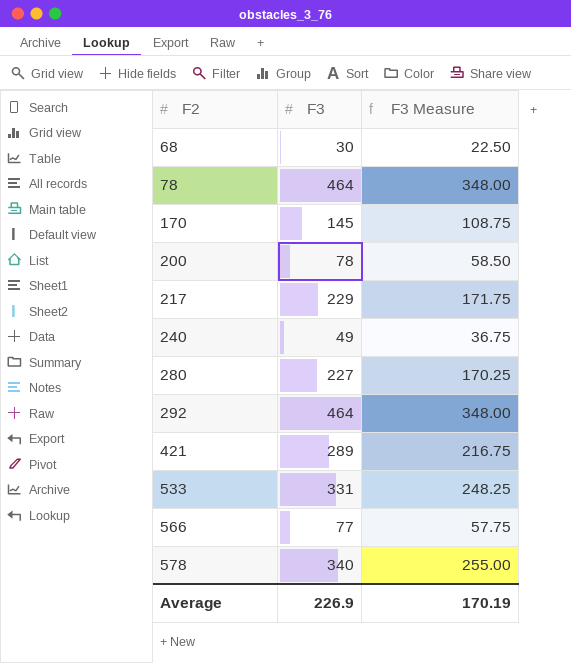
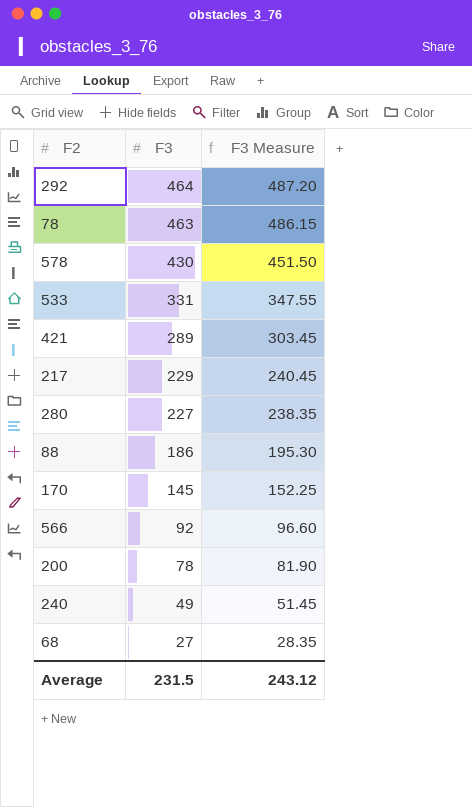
row order: F2 ascending -> F3 descending
column F3 Measure | formula: [F3] * 0.75 -> [F3] * 1.05
78 | F3: 464 -> 463
578 | F3: 340 -> 430
row 88: none -> 186 | 195.30
566 | F3: 77 -> 92
68 | F3: 30 -> 27
Average | F3: 226.9 -> 231.5
Average | F3 Measure: 170.19 -> 243.12

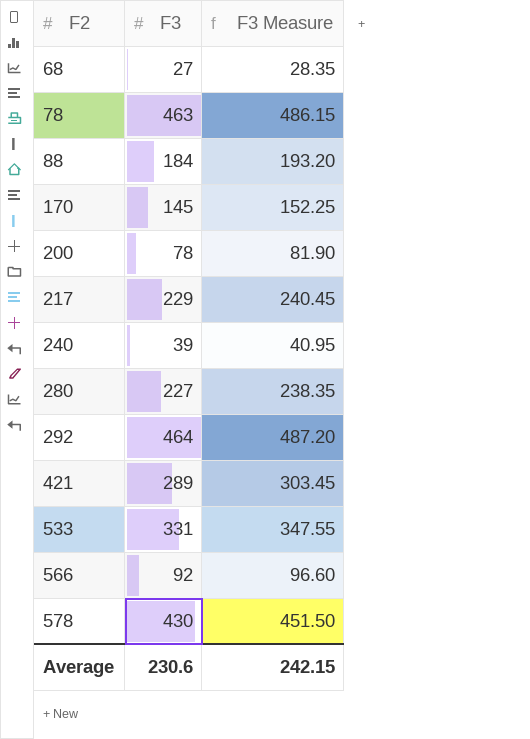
row order: F3 descending -> F2 ascending
88 | F3: 186 -> 184
88 | F3 Measure: 195.30 -> 193.20
240 | F3: 49 -> 39
240 | F3 Measure: 51.45 -> 40.95
Average | F3: 231.5 -> 230.6
Average | F3 Measure: 243.12 -> 242.15

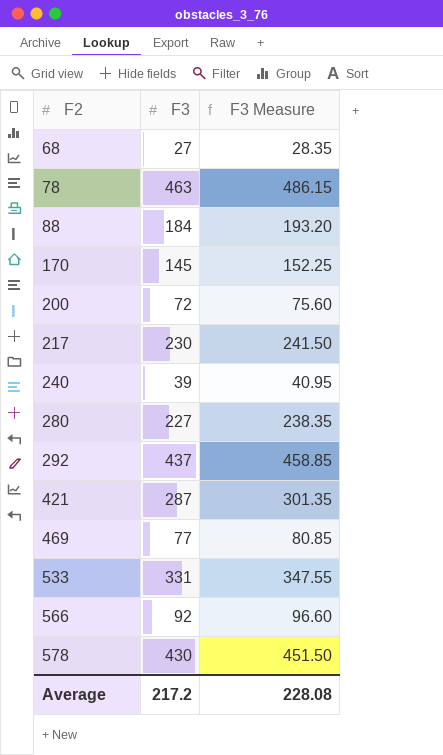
200 | F3: 78 -> 72
200 | F3 Measure: 81.90 -> 75.60
217 | F3: 229 -> 230
217 | F3 Measure: 240.45 -> 241.50
292 | F3: 464 -> 437
292 | F3 Measure: 487.20 -> 458.85
421 | F3: 289 -> 287
421 | F3 Measure: 303.45 -> 301.35
row 469: none -> 77 | 80.85
Average | F3: 230.6 -> 217.2
Average | F3 Measure: 242.15 -> 228.08

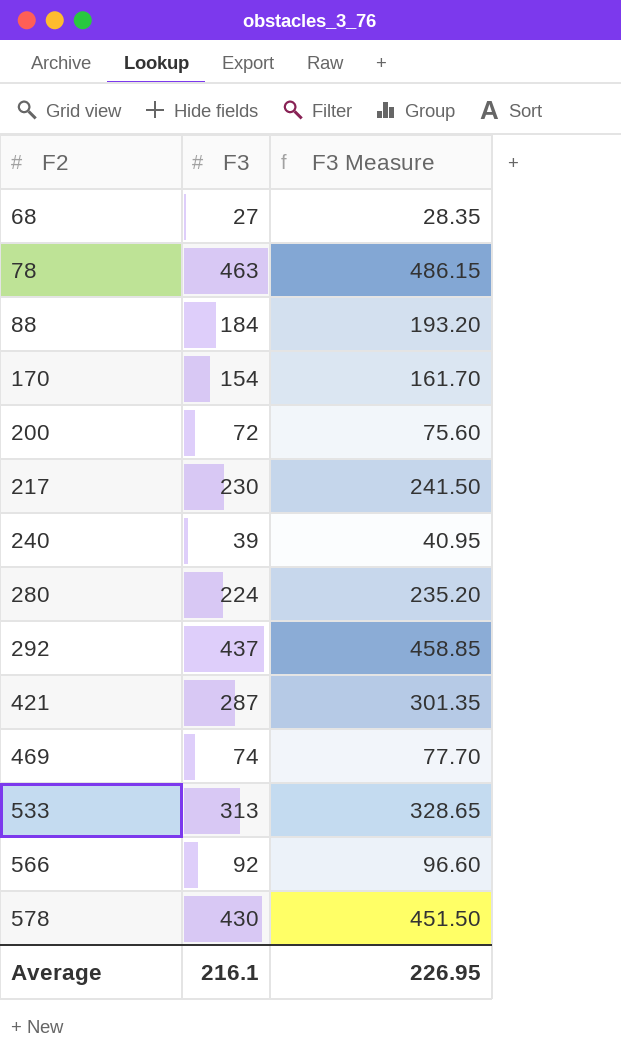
170 | F3: 145 -> 154
170 | F3 Measure: 152.25 -> 161.70
280 | F3: 227 -> 224
280 | F3 Measure: 238.35 -> 235.20
469 | F3: 77 -> 74
469 | F3 Measure: 80.85 -> 77.70
533 | F3: 331 -> 313
533 | F3 Measure: 347.55 -> 328.65
Average | F3: 217.2 -> 216.1
Average | F3 Measure: 228.08 -> 226.95

